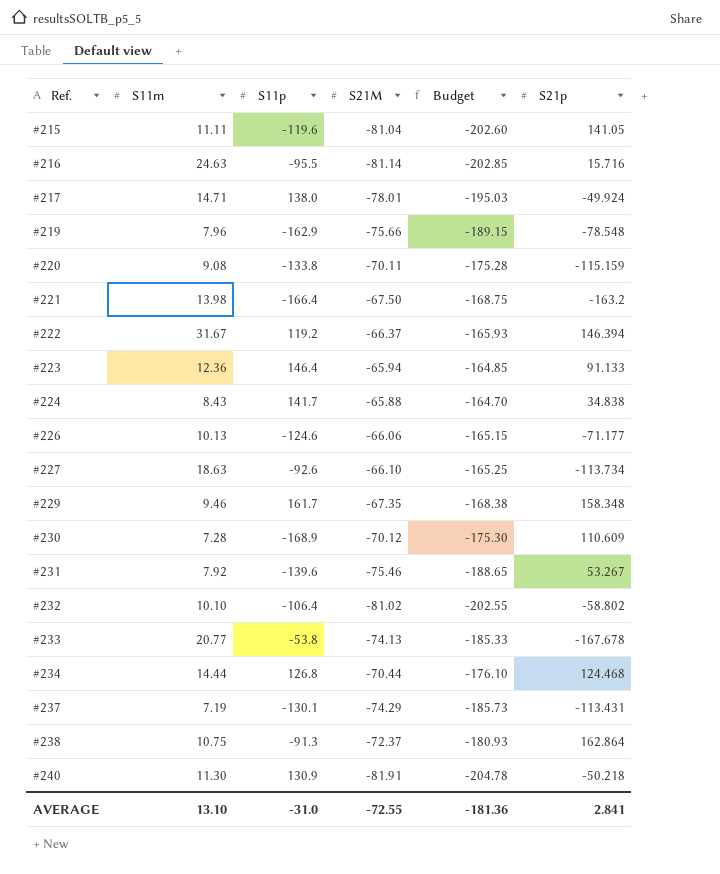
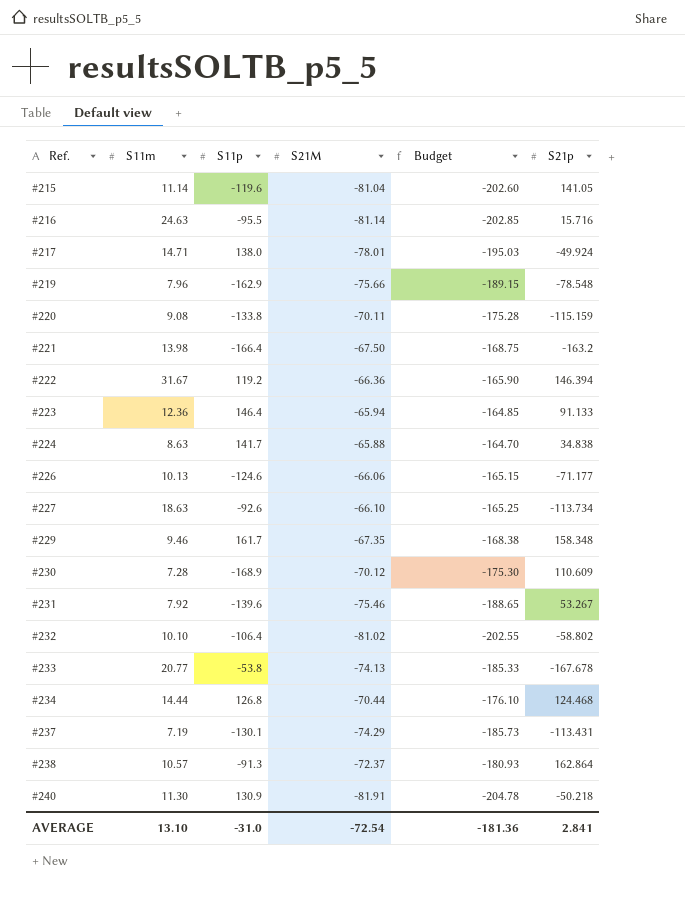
#215 | S11m: 11.11 -> 11.14
#222 | S21M: -66.37 -> -66.36
#222 | Budget: -165.93 -> -165.90
#224 | S11m: 8.43 -> 8.63
#238 | S11m: 10.75 -> 10.57
AVERAGE | S21M: -72.55 -> -72.54

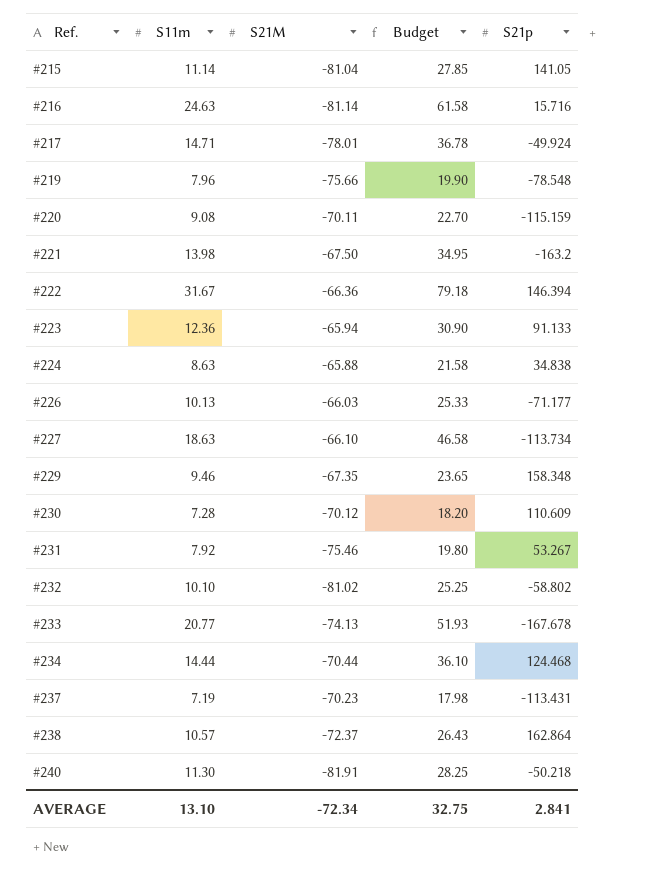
column S11p | position: 3 -> none
column Budget | formula: [S21M] * 2.5 -> [S11m] * 2.5
#226 | S21M: -66.06 -> -66.03
#237 | S21M: -74.29 -> -70.23
AVERAGE | S21M: -72.54 -> -72.34
AVERAGE | Budget: -181.36 -> 32.75

